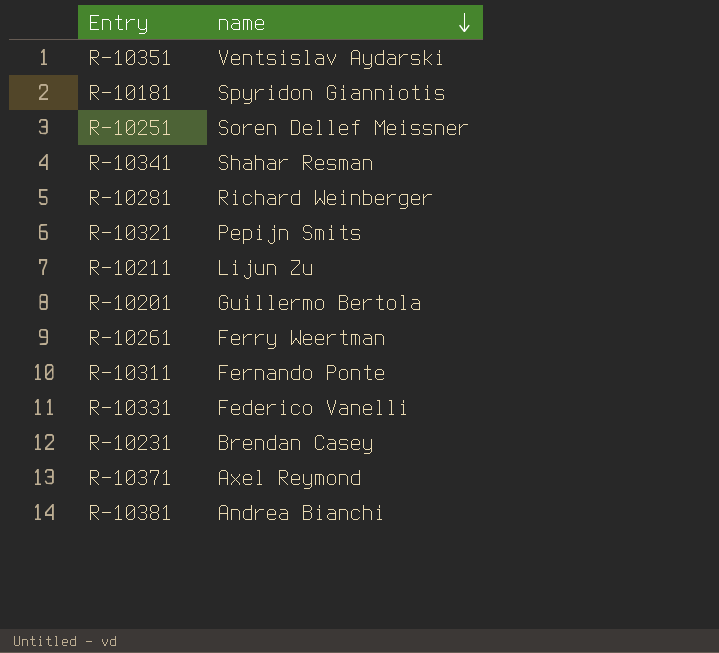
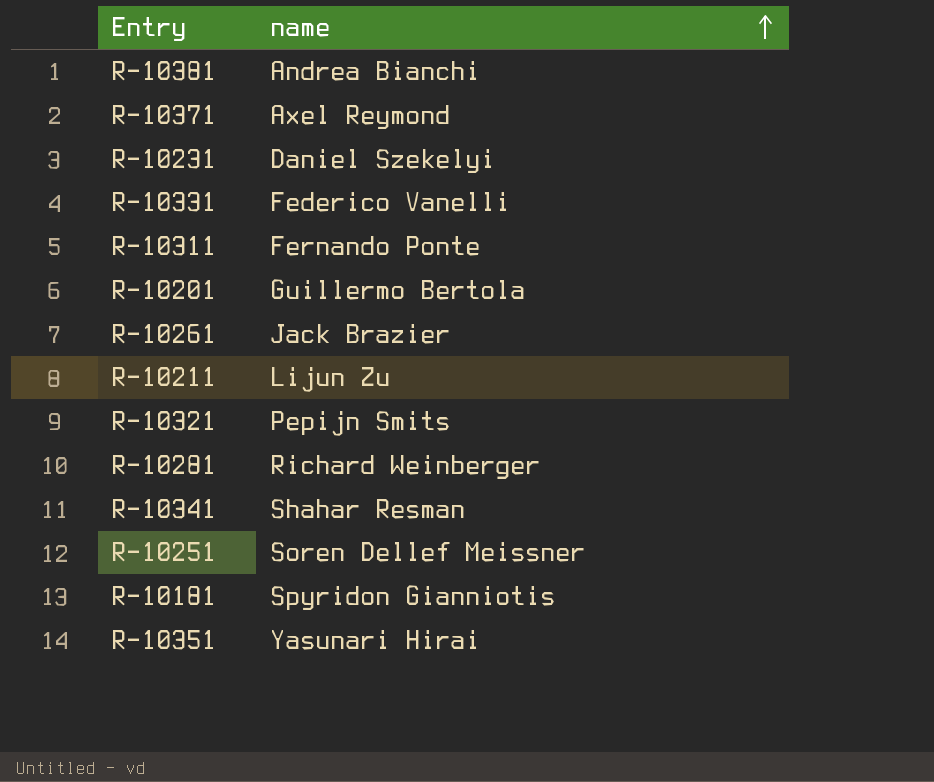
row order: name descending -> name ascending
R-10231 | name: Brendan Casey -> Daniel Szekelyi
R-10261 | name: Ferry Weertman -> Jack Brazier
R-10351 | name: Ventsislav Aydarski -> Yasunari Hirai

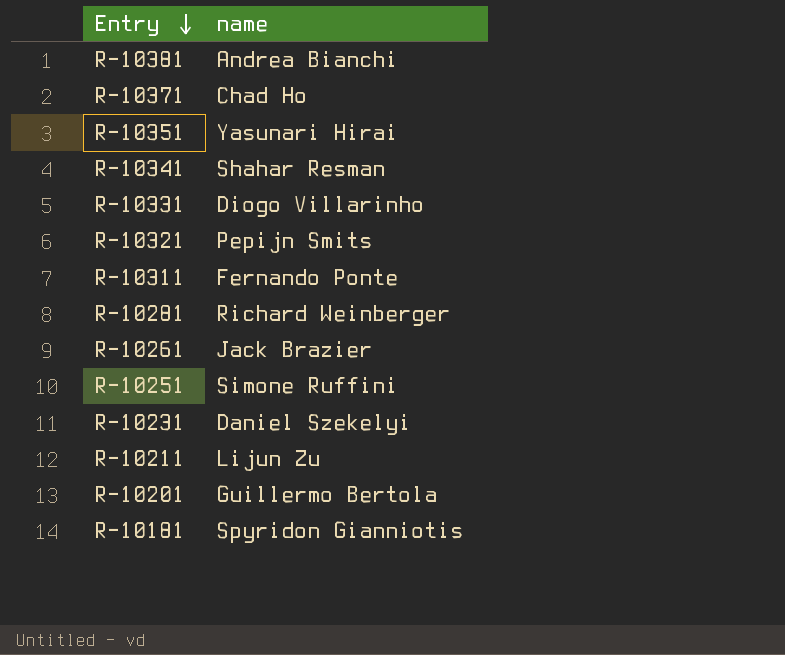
row order: name ascending -> Entry descending
R-10371 | name: Axel Reymond -> Chad Ho
R-10331 | name: Federico Vanelli -> Diogo Villarinho
R-10251 | name: Soren Dellef Meissner -> Simone Ruffini

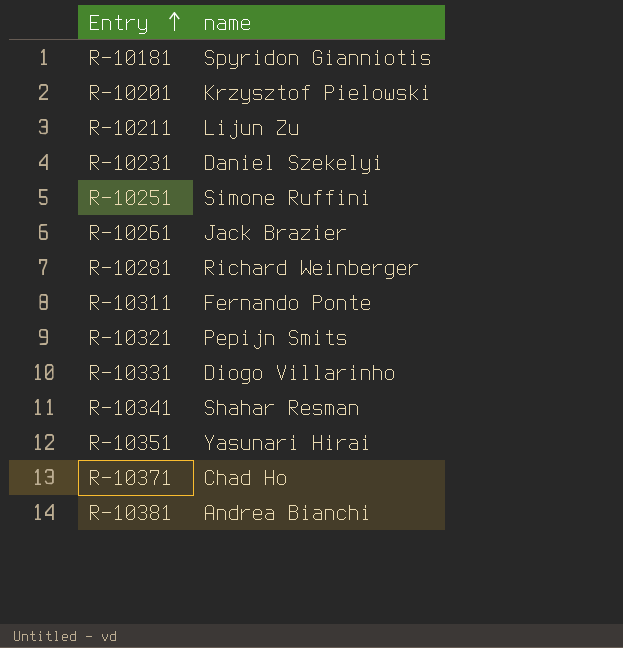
row order: Entry descending -> Entry ascending
R-10201 | name: Guillermo Bertola -> Krzysztof Pielowski

